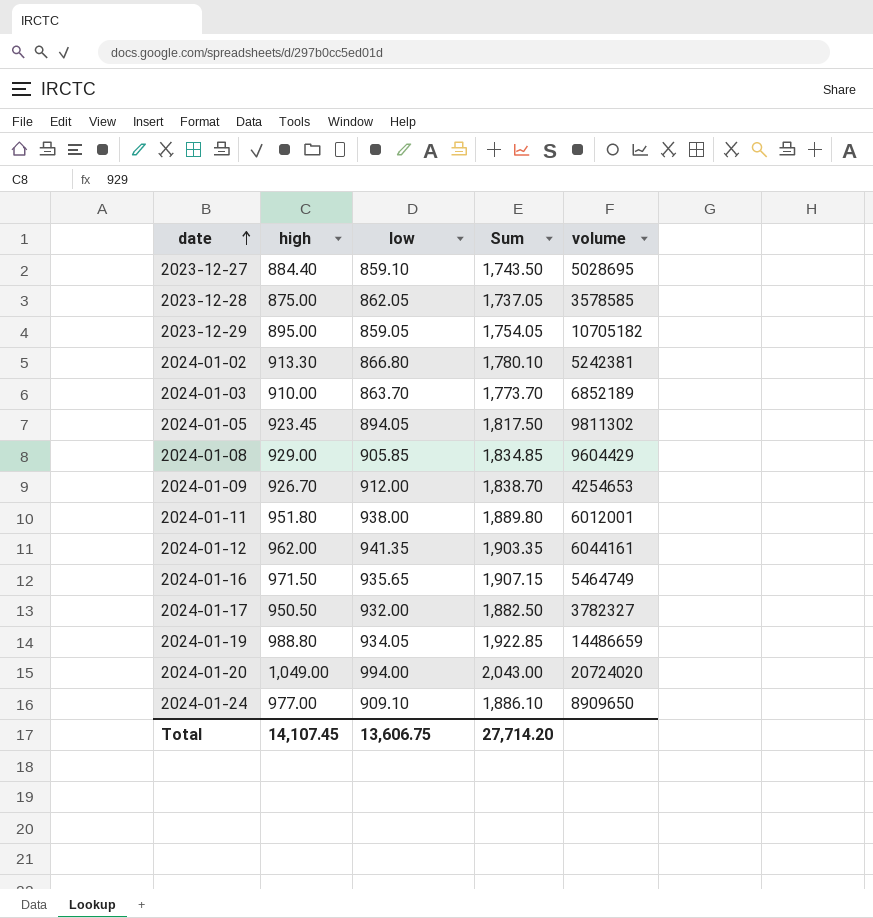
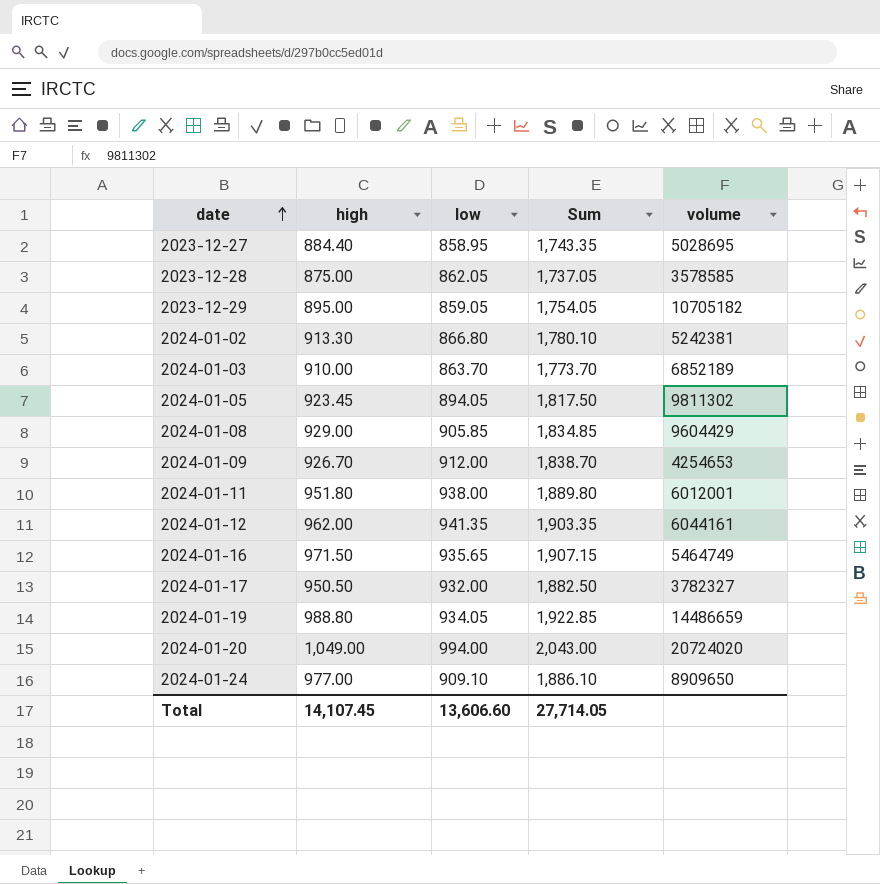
2023-12-27 | low: 859.10 -> 858.95
2023-12-27 | Sum: 1,743.50 -> 1,743.35
Total | low: 13,606.75 -> 13,606.60
Total | Sum: 27,714.20 -> 27,714.05

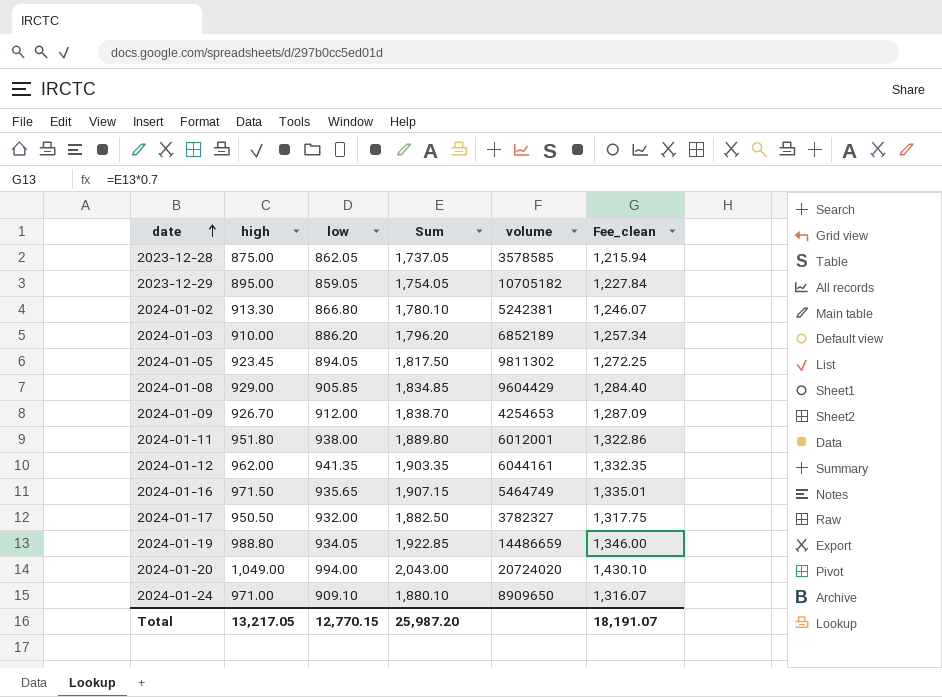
column Fee_clean | formula: none -> [Sum] * 0.7
row 2023-12-27: 884.40 | 858.95 | 1,743.35 | 5028695 -> none
2024-01-03 | low: 863.70 -> 886.20
2024-01-03 | Sum: 1,773.70 -> 1,796.20
2024-01-24 | high: 977.00 -> 971.00
2024-01-24 | Sum: 1,886.10 -> 1,880.10
Total | high: 14,107.45 -> 13,217.05
Total | low: 13,606.60 -> 12,770.15
Total | Sum: 27,714.05 -> 25,987.20

